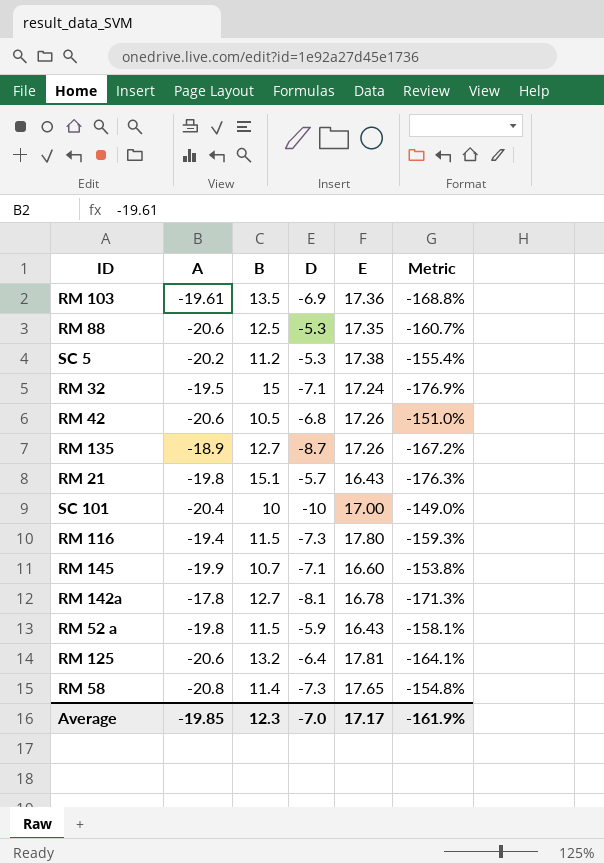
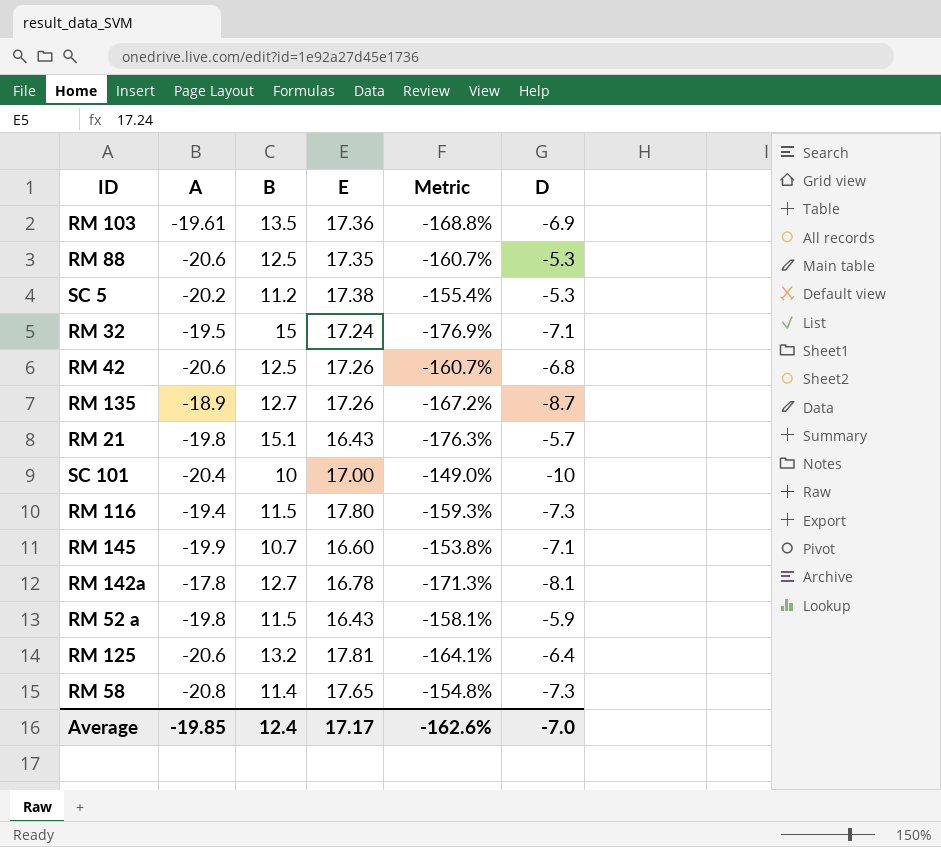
column D | position: 4 -> 6
RM 42 | B: 10.5 -> 12.5
RM 42 | Metric: -151.0% -> -160.7%
Average | B: 12.3 -> 12.4
Average | Metric: -161.9% -> -162.6%

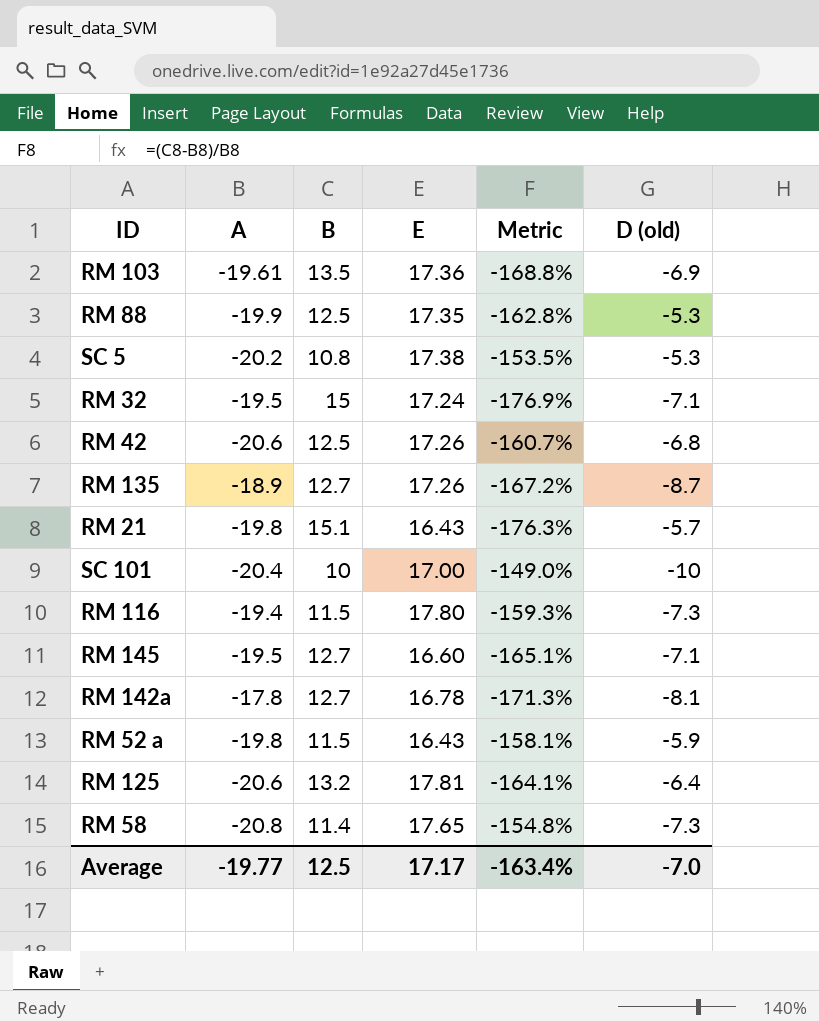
column name: D -> D (old)
RM 88 | A: -20.6 -> -19.9
RM 88 | Metric: -160.7% -> -162.8%
SC 5 | B: 11.2 -> 10.8
SC 5 | Metric: -155.4% -> -153.5%
RM 145 | A: -19.9 -> -19.5
RM 145 | B: 10.7 -> 12.7
RM 145 | Metric: -153.8% -> -165.1%
Average | A: -19.85 -> -19.77
Average | B: 12.4 -> 12.5
Average | Metric: -162.6% -> -163.4%

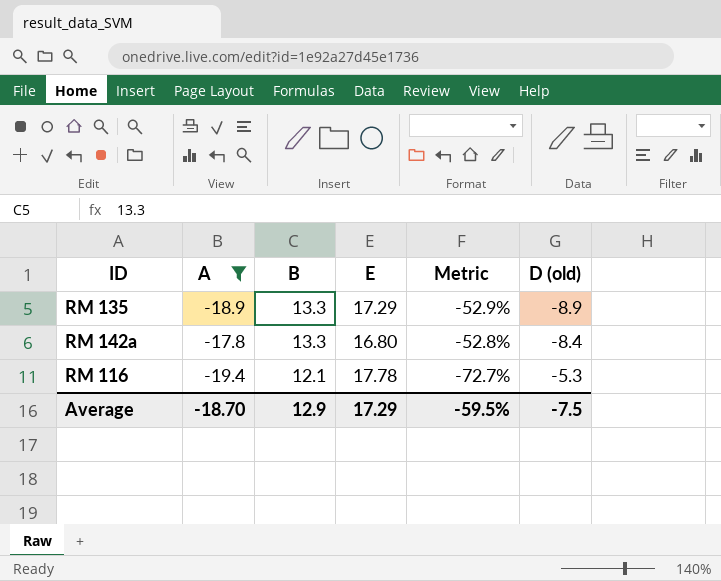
filter: none -> A >= -19.4
row order: none -> B descending
column Metric | formula: ([B] - [A]) / [A] -> ([D (old)] - [A]) / [A]
RM 135 | B: 12.7 -> 13.3
RM 135 | E: 17.26 -> 17.29
RM 135 | D (old): -8.7 -> -8.9
RM 142a | B: 12.7 -> 13.3
RM 142a | E: 16.78 -> 16.80
RM 142a | D (old): -8.1 -> -8.4
RM 116 | B: 11.5 -> 12.1
RM 116 | E: 17.80 -> 17.78
RM 116 | D (old): -7.3 -> -5.3
Average | A: -19.77 -> -18.70
Average | B: 12.5 -> 12.9
Average | E: 17.17 -> 17.29
Average | Metric: -163.4% -> -59.5%
Average | D (old): -7.0 -> -7.5

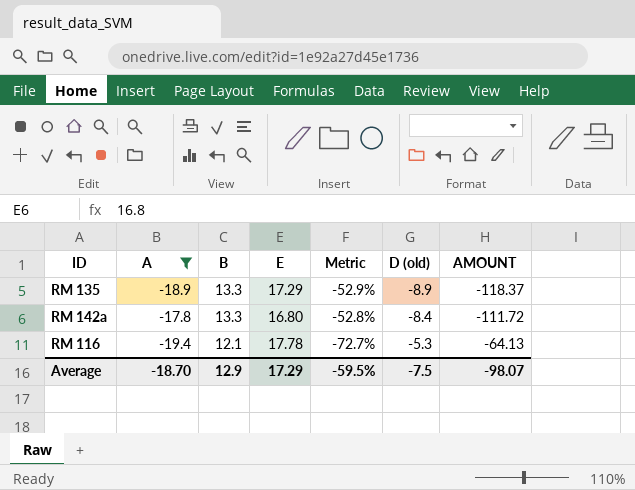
column AMOUNT | formula: none -> [B] * [D (old)]

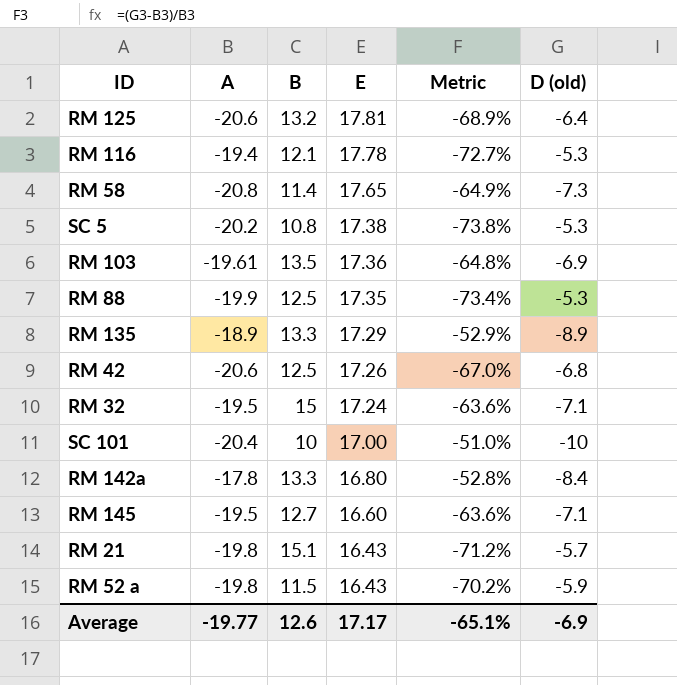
filter: A >= -19.4 -> none
row order: B descending -> E descending
column AMOUNT | formula: [B] * [D (old)] -> none
Average | A: -18.70 -> -19.77
Average | B: 12.9 -> 12.6
Average | E: 17.29 -> 17.17
Average | Metric: -59.5% -> -65.1%
Average | D (old): -7.5 -> -6.9

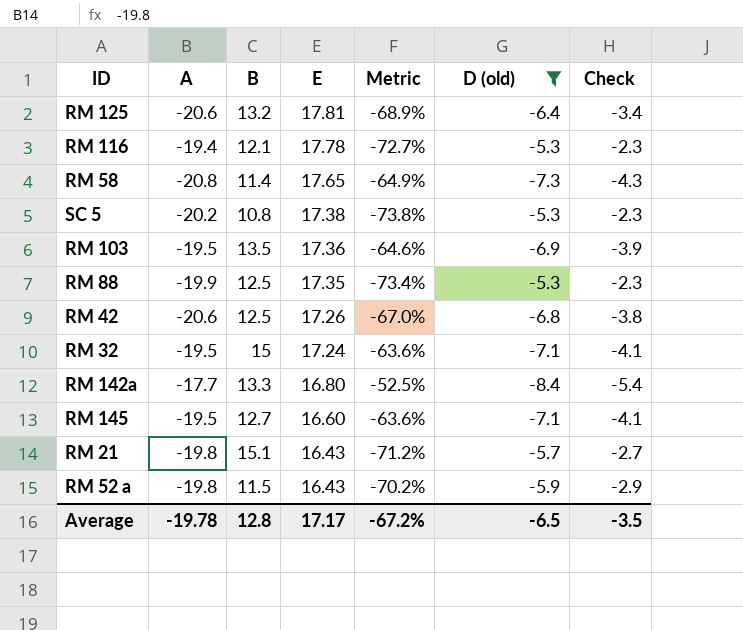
filter: none -> D (old) >= -8.4
column Check | formula: none -> [D (old)] + 3
RM 103 | A: -19.61 -> -19.5
RM 103 | Metric: -64.8% -> -64.6%
RM 142a | A: -17.8 -> -17.7
RM 142a | Metric: -52.8% -> -52.5%
Average | A: -19.77 -> -19.78
Average | B: 12.6 -> 12.8
Average | Metric: -65.1% -> -67.2%
Average | D (old): -6.9 -> -6.5

